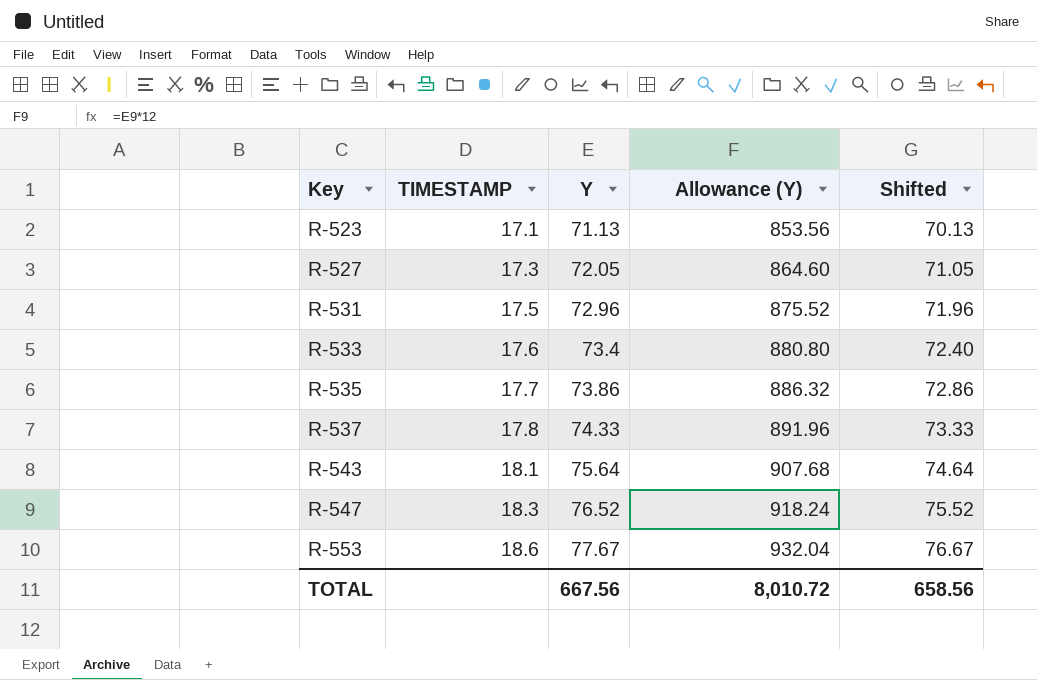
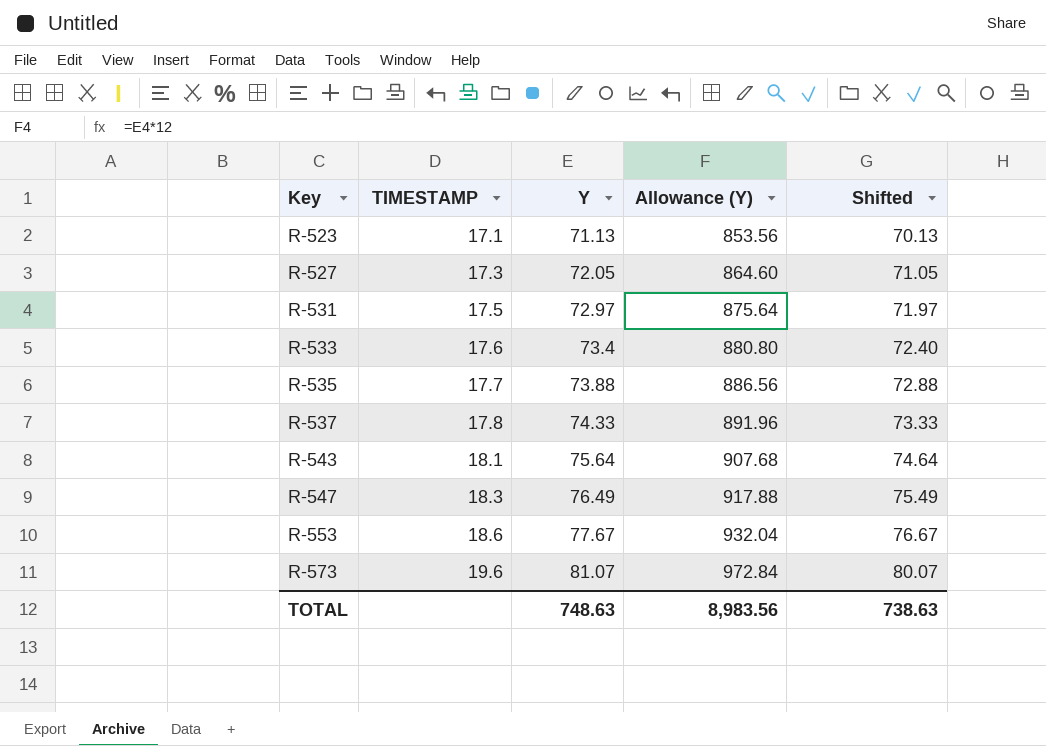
R-531 | Y: 72.96 -> 72.97
R-531 | Allowance (Y): 875.52 -> 875.64
R-531 | Shifted: 71.96 -> 71.97
R-535 | Y: 73.86 -> 73.88
R-535 | Allowance (Y): 886.32 -> 886.56
R-535 | Shifted: 72.86 -> 72.88
R-547 | Y: 76.52 -> 76.49
R-547 | Allowance (Y): 918.24 -> 917.88
R-547 | Shifted: 75.52 -> 75.49
row R-573: none -> 19.6 | 81.07 | 972.84 | 80.07
TOTAL | Y: 667.56 -> 748.63
TOTAL | Allowance (Y): 8,010.72 -> 8,983.56
TOTAL | Shifted: 658.56 -> 738.63

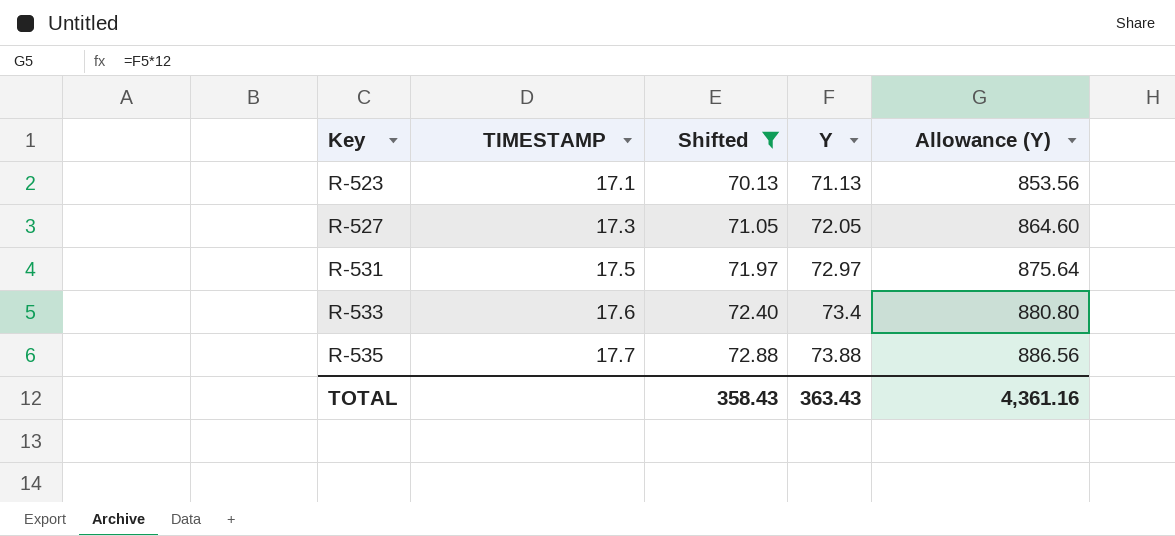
filter: none -> Shifted <= 72.88
column Shifted | position: 5 -> 3
TOTAL | Shifted: 738.63 -> 358.43
TOTAL | Y: 748.63 -> 363.43
TOTAL | Allowance (Y): 8,983.56 -> 4,361.16

